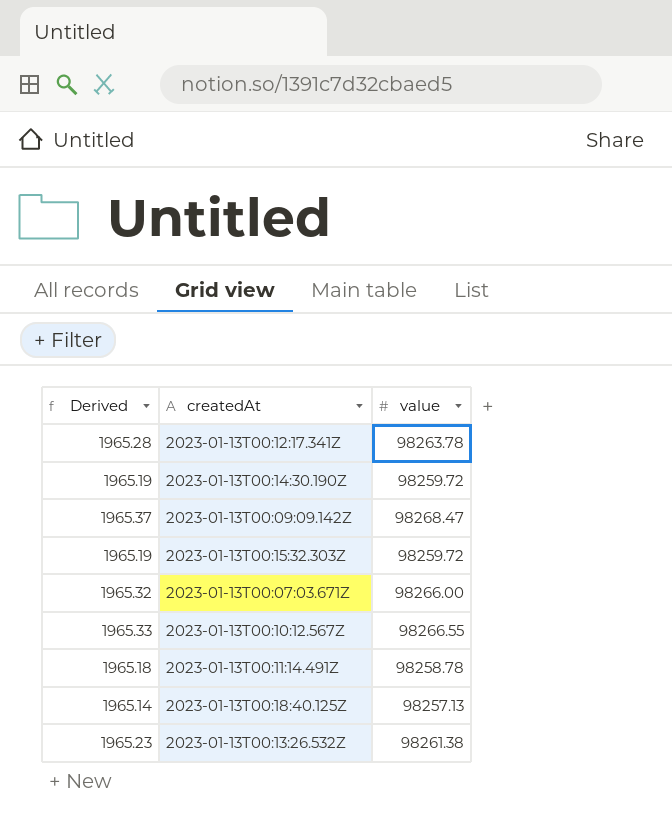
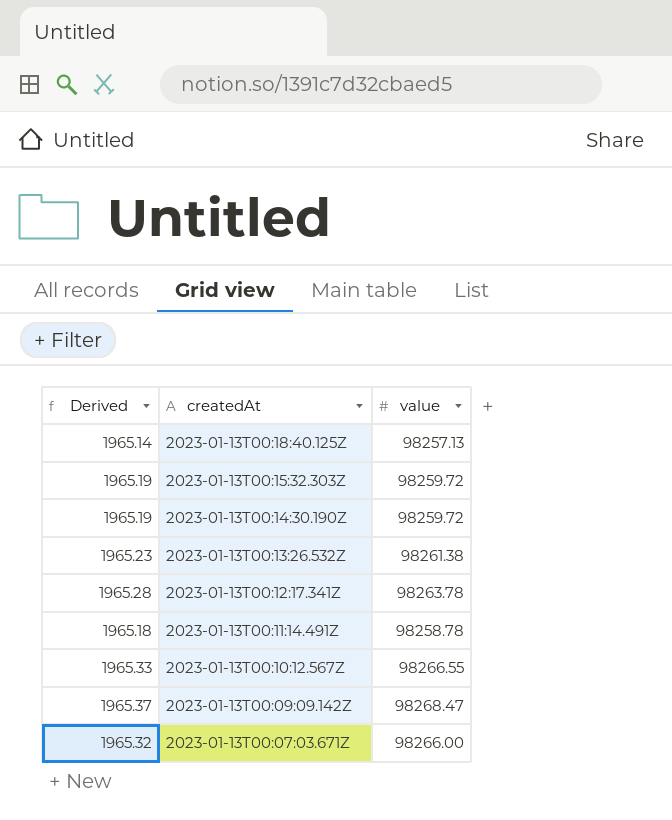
row order: none -> createdAt descending

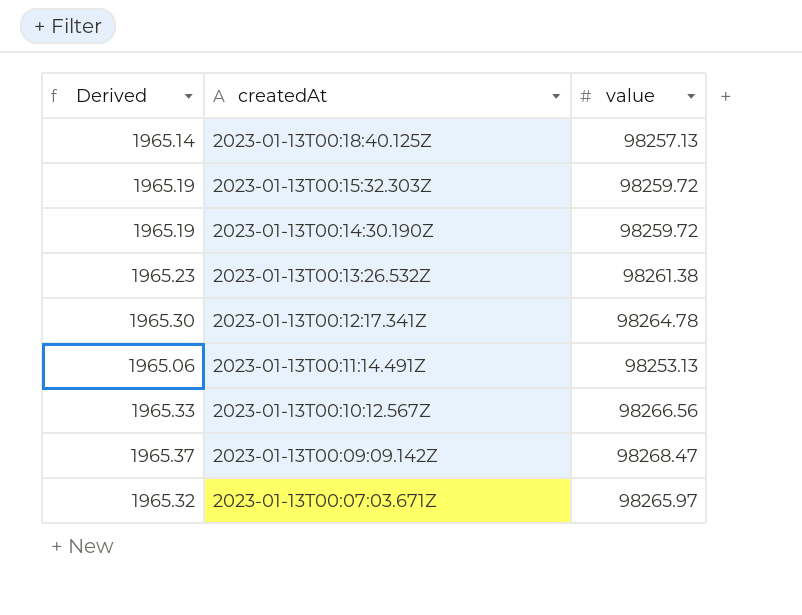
2023-01-13T00:12:17.341Z | Derived: 1965.28 -> 1965.30
2023-01-13T00:12:17.341Z | value: 98263.78 -> 98264.78
2023-01-13T00:11:14.491Z | Derived: 1965.18 -> 1965.06
2023-01-13T00:11:14.491Z | value: 98258.78 -> 98253.13
2023-01-13T00:10:12.567Z | value: 98266.55 -> 98266.56
2023-01-13T00:07:03.671Z | value: 98266.00 -> 98265.97

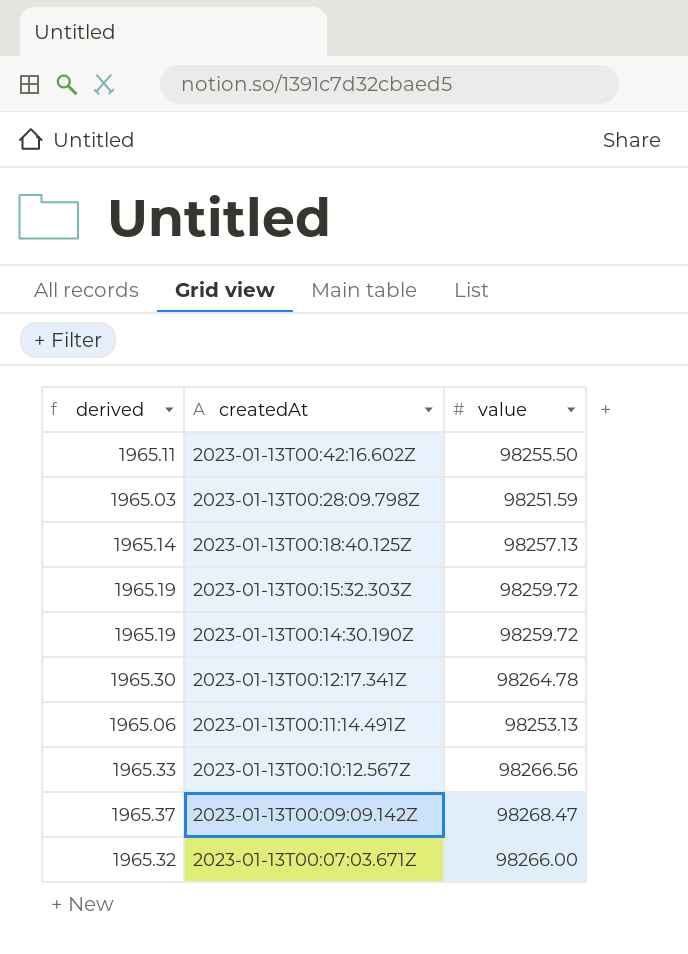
column name: Derived -> derived
row 2023-01-13T00:13:26.532Z: 1965.23 | 98261.38 -> none
row 2023-01-13T00:42:16.602Z: none -> 1965.11 | 98255.50
row 2023-01-13T00:28:09.798Z: none -> 1965.03 | 98251.59
2023-01-13T00:07:03.671Z | value: 98265.97 -> 98266.00

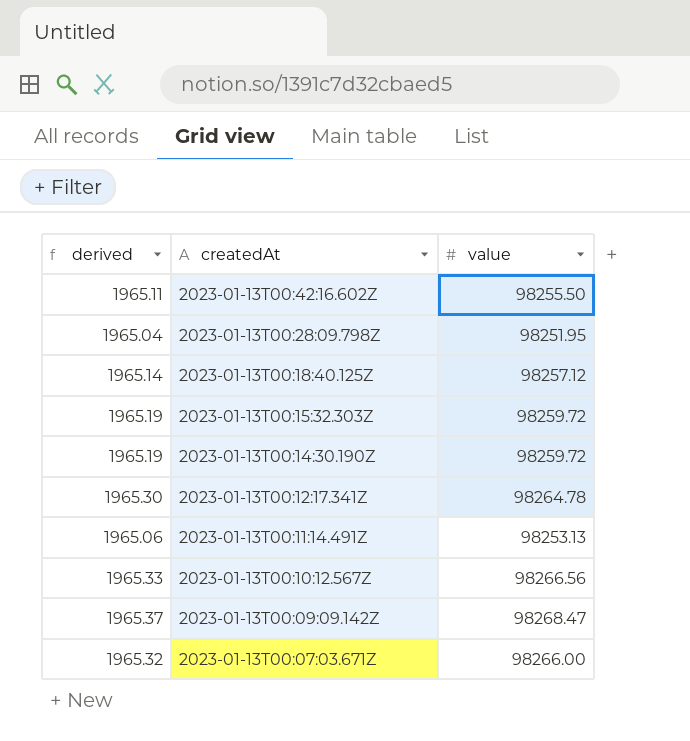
2023-01-13T00:28:09.798Z | derived: 1965.03 -> 1965.04
2023-01-13T00:28:09.798Z | value: 98251.59 -> 98251.95
2023-01-13T00:18:40.125Z | value: 98257.13 -> 98257.12

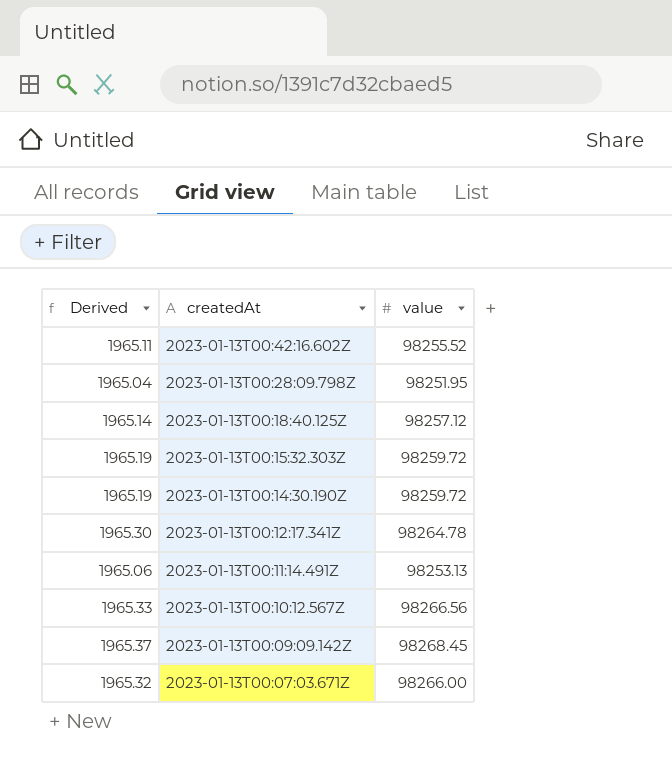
column name: derived -> Derived
2023-01-13T00:42:16.602Z | value: 98255.50 -> 98255.52
2023-01-13T00:09:09.142Z | value: 98268.47 -> 98268.45

